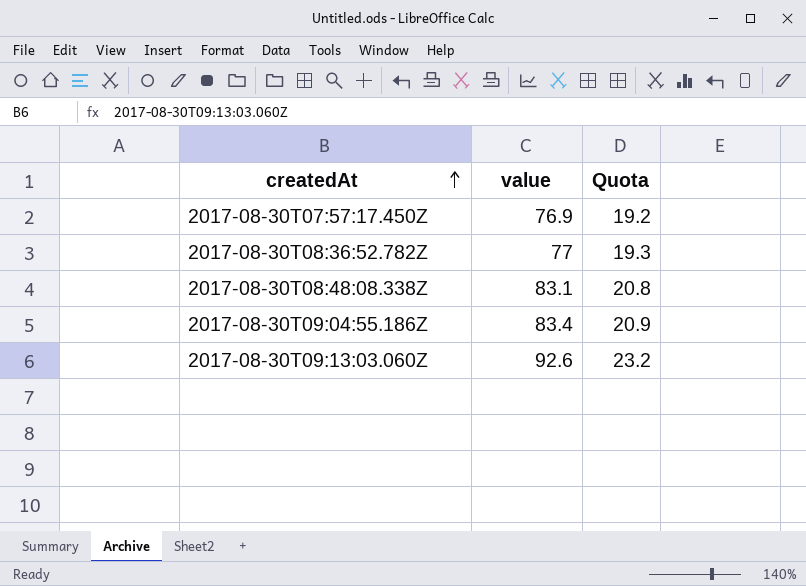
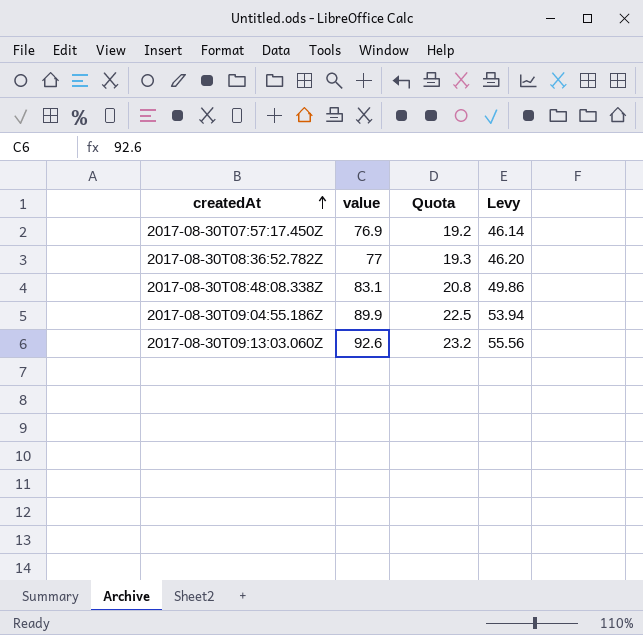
column Levy | formula: none -> [value] * 0.6
2017-08-30T09:04:55.186Z | value: 83.4 -> 89.9
2017-08-30T09:04:55.186Z | Quota: 20.9 -> 22.5

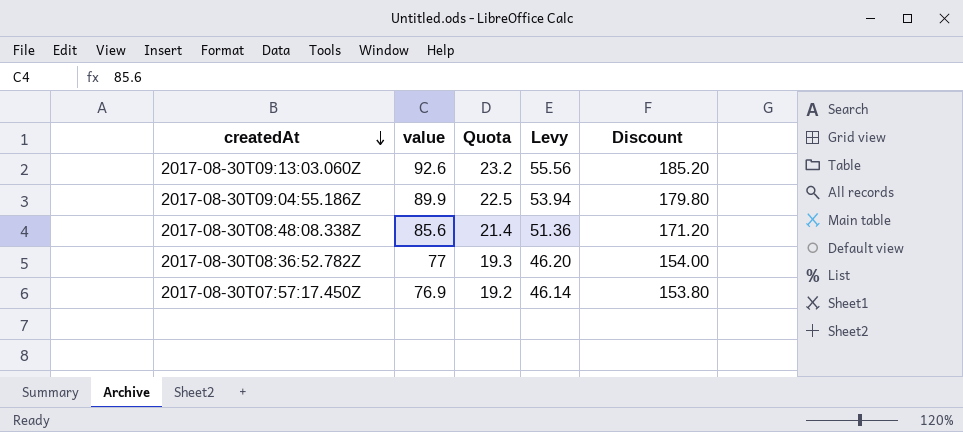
row order: createdAt ascending -> createdAt descending
column Discount | formula: none -> [value] * 2
2017-08-30T08:48:08.338Z | value: 83.1 -> 85.6
2017-08-30T08:48:08.338Z | Quota: 20.8 -> 21.4
2017-08-30T08:48:08.338Z | Levy: 49.86 -> 51.36

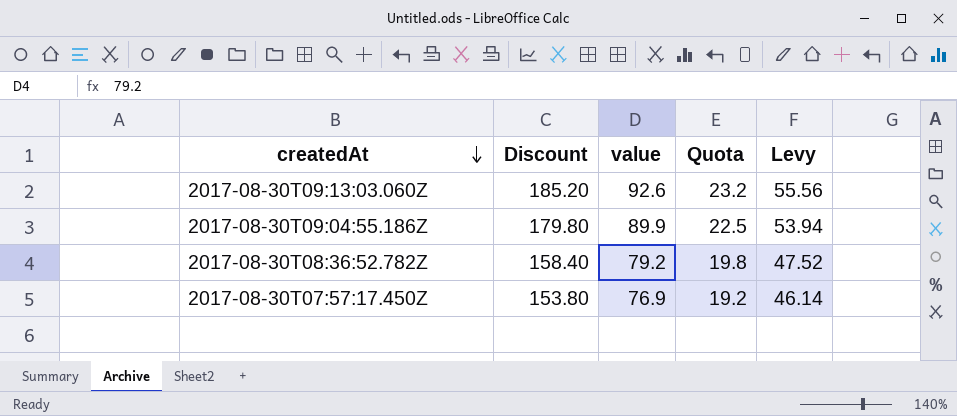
column Discount | position: 5 -> 2
row 2017-08-30T08:48:08.338Z: 85.6 | 21.4 | 51.36 | 171.20 -> none
2017-08-30T08:36:52.782Z | Discount: 154.00 -> 158.40
2017-08-30T08:36:52.782Z | value: 77 -> 79.2
2017-08-30T08:36:52.782Z | Quota: 19.3 -> 19.8
2017-08-30T08:36:52.782Z | Levy: 46.20 -> 47.52

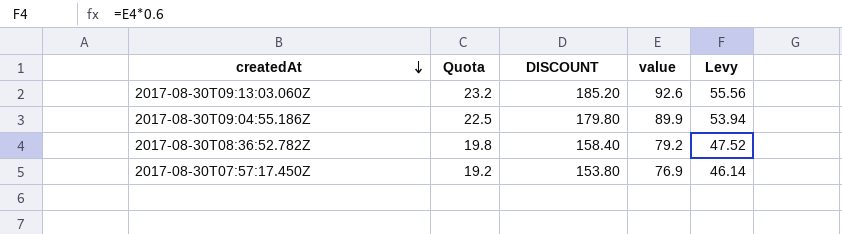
column Quota | position: 4 -> 2
column name: Discount -> DISCOUNT

